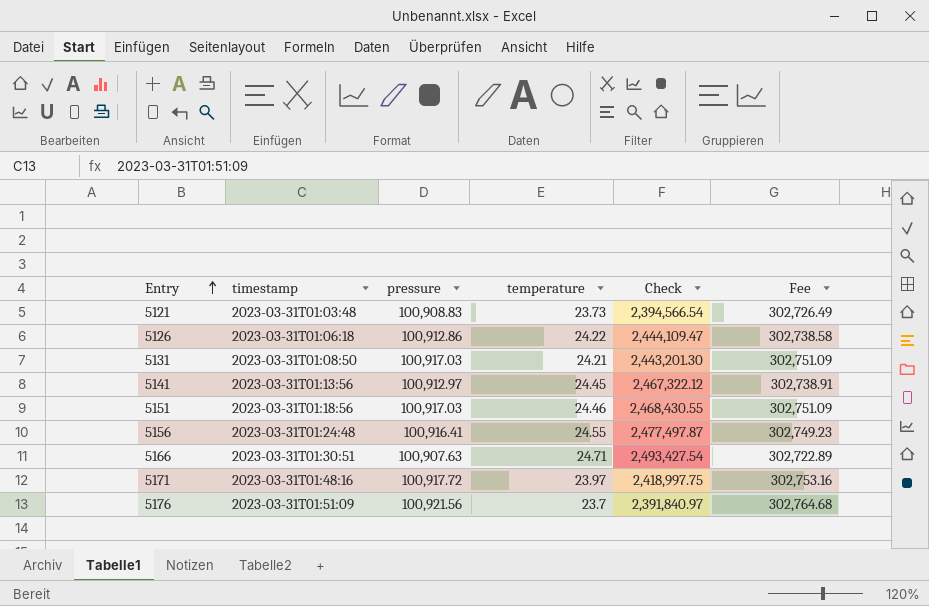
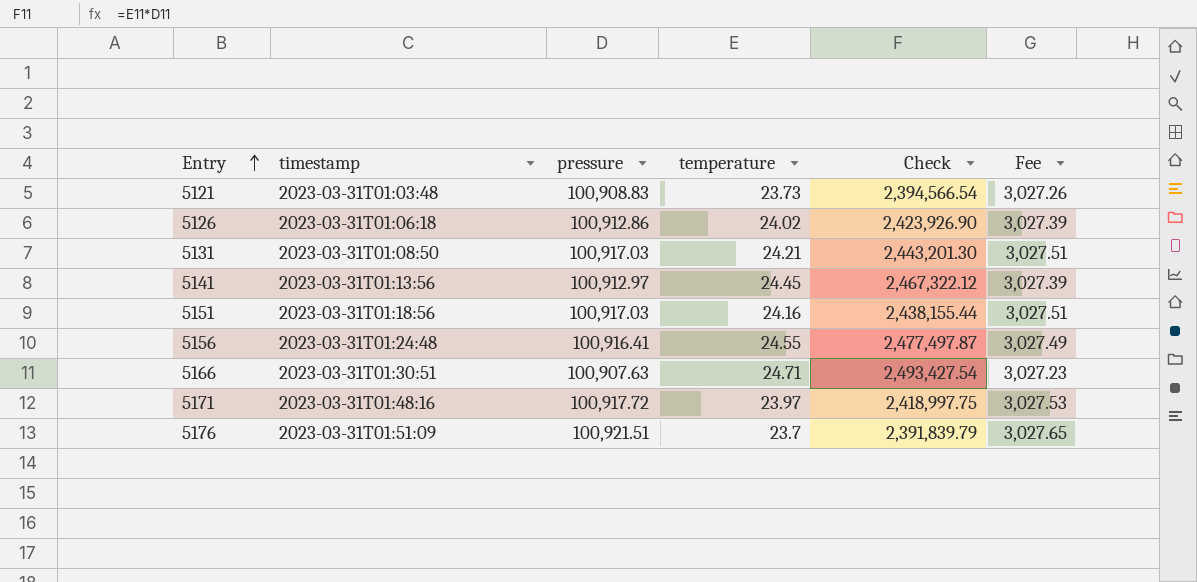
column Fee | formula: [pressure] * 3 -> [pressure] * 0.03
5126 | temperature: 24.22 -> 24.02
5126 | Check: 2,444,109.47 -> 2,423,926.90
5151 | temperature: 24.46 -> 24.16
5151 | Check: 2,468,430.55 -> 2,438,155.44
5176 | pressure: 100,921.56 -> 100,921.51
5176 | Check: 2,391,840.97 -> 2,391,839.79

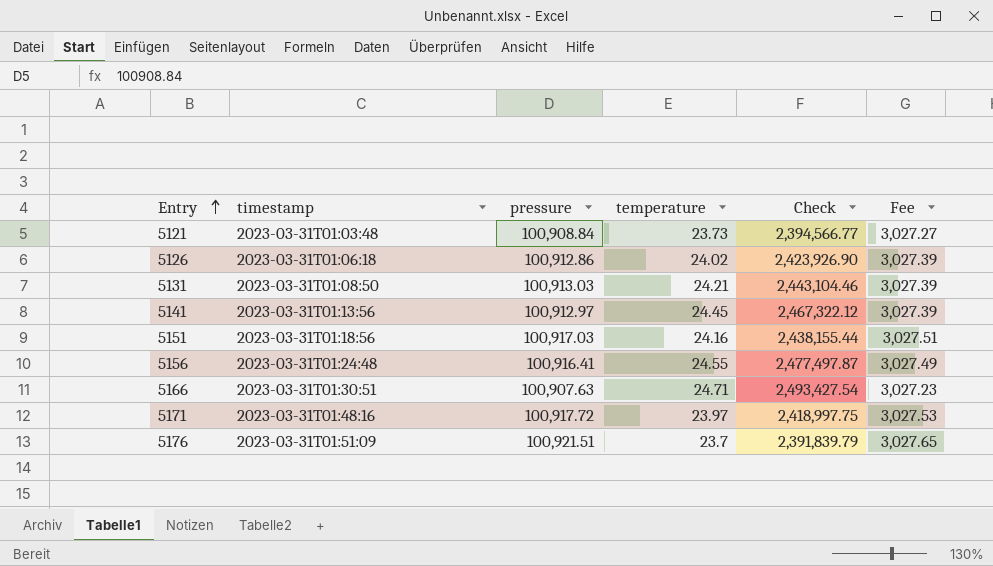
5121 | pressure: 100,908.83 -> 100,908.84
5121 | Check: 2,394,566.54 -> 2,394,566.77
5121 | Fee: 3,027.26 -> 3,027.27
5131 | pressure: 100,917.03 -> 100,913.03
5131 | Check: 2,443,201.30 -> 2,443,104.46
5131 | Fee: 3,027.51 -> 3,027.39

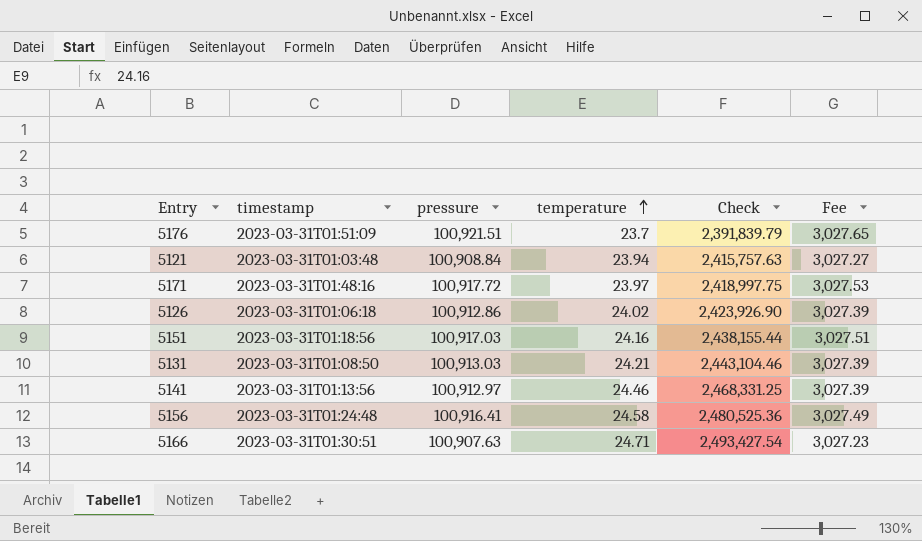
row order: Entry ascending -> temperature ascending
5121 | temperature: 23.73 -> 23.94
5121 | Check: 2,394,566.77 -> 2,415,757.63
5141 | temperature: 24.45 -> 24.46
5141 | Check: 2,467,322.12 -> 2,468,331.25
5156 | temperature: 24.55 -> 24.58
5156 | Check: 2,477,497.87 -> 2,480,525.36

